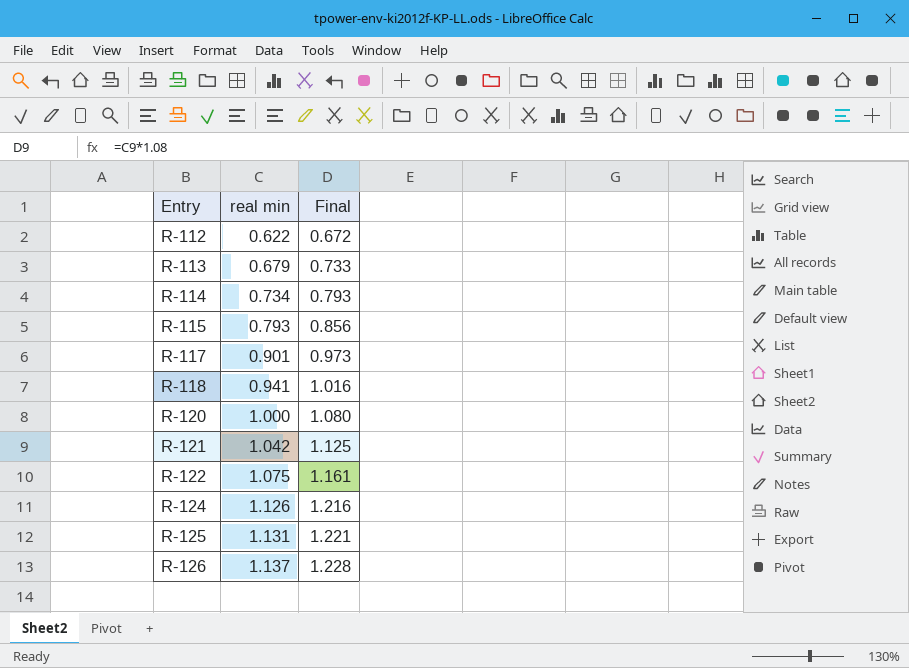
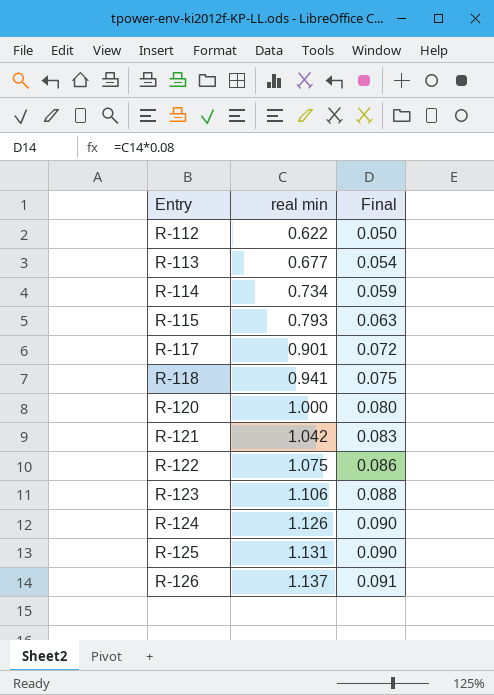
column Final | formula: [real min] * 1.08 -> [real min] * 0.08
R-113 | real min: 0.679 -> 0.677
row R-123: none -> 1.106 | 0.088

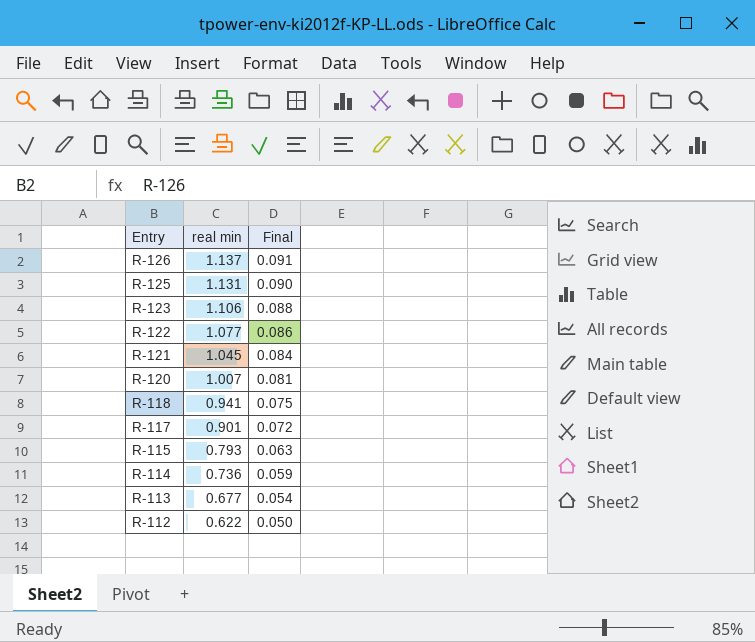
row order: Entry ascending -> Entry descending
row R-124: 1.126 | 0.090 -> none
R-122 | real min: 1.075 -> 1.077
R-121 | real min: 1.042 -> 1.045
R-121 | Final: 0.083 -> 0.084
R-120 | real min: 1.000 -> 1.007
R-120 | Final: 0.080 -> 0.081
R-114 | real min: 0.734 -> 0.736

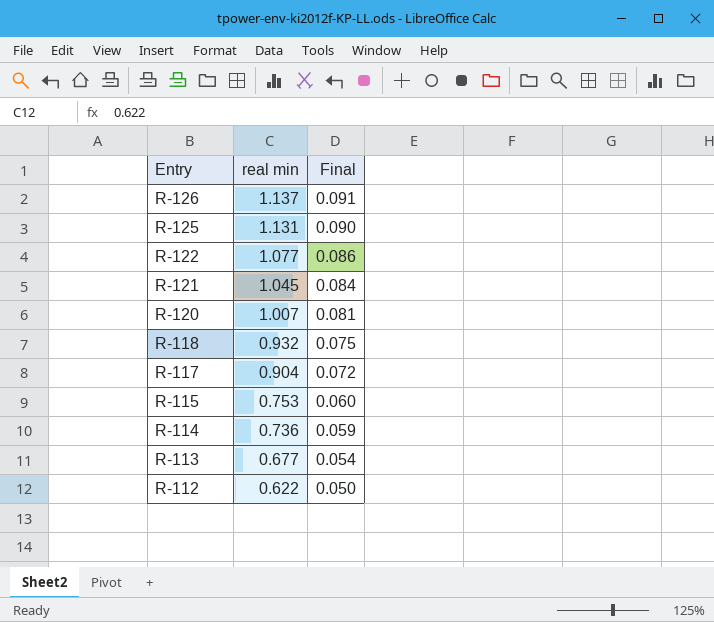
row R-123: 1.106 | 0.088 -> none
R-118 | real min: 0.941 -> 0.932
R-117 | real min: 0.901 -> 0.904
R-115 | real min: 0.793 -> 0.753
R-115 | Final: 0.063 -> 0.060

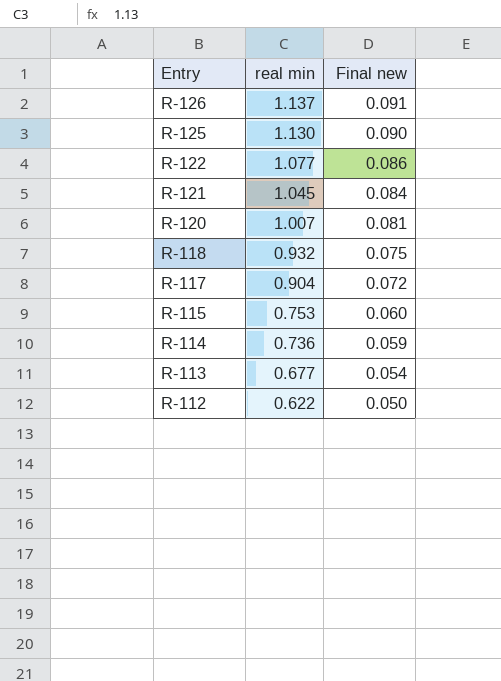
column name: Final -> Final new
R-125 | real min: 1.131 -> 1.130

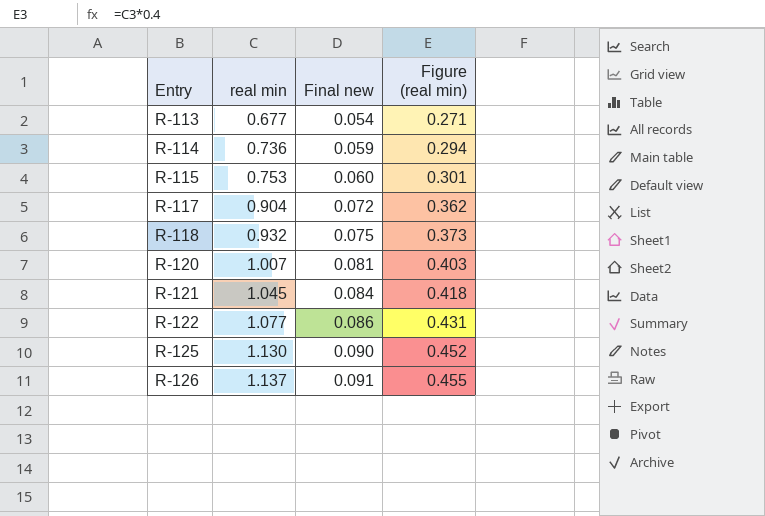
row order: Entry descending -> Entry ascending
column Figure (real min) | formula: none -> [real min] * 0.4
row R-112: 0.622 | 0.050 -> none

